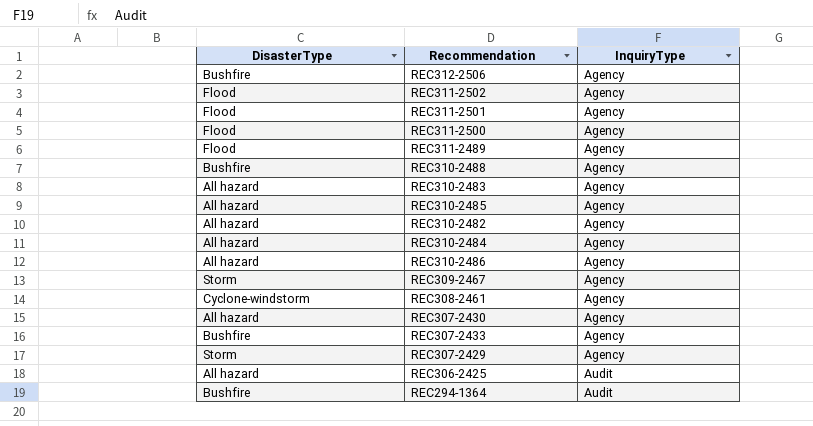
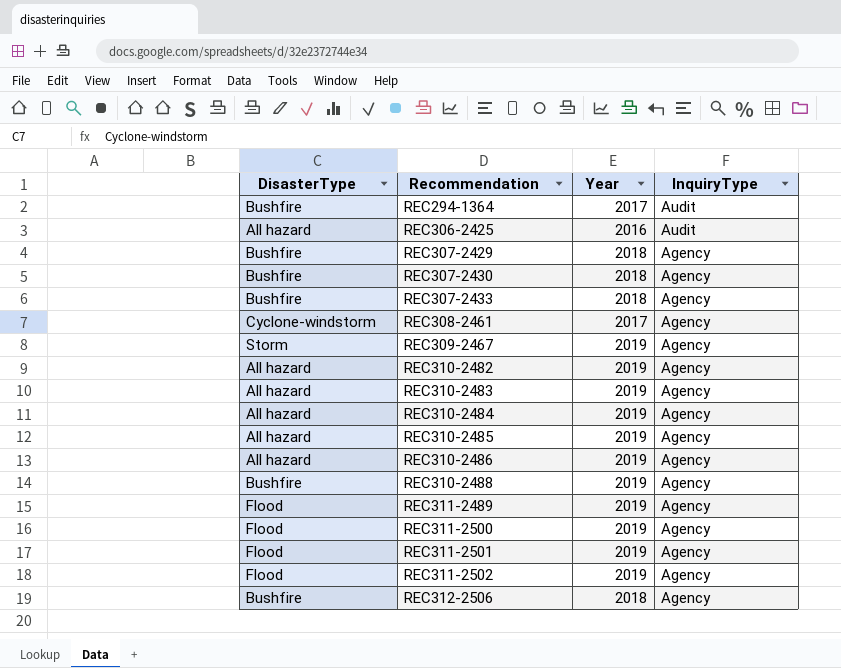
row order: InquiryType ascending -> Recommendation ascending
column Year | position: none -> 3
REC307-2429 | DisasterType: Storm -> Bushfire
REC307-2430 | DisasterType: All hazard -> Bushfire

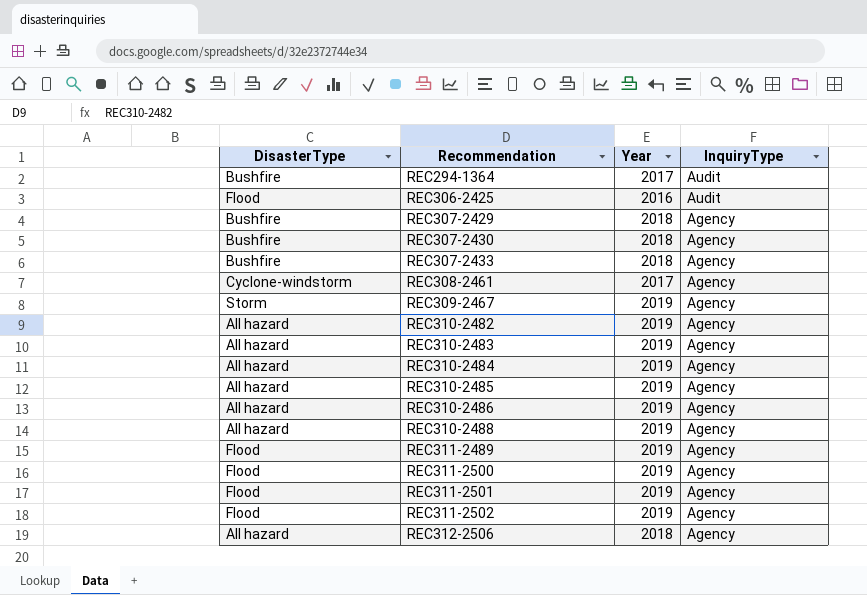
REC306-2425 | DisasterType: All hazard -> Flood
REC310-2488 | DisasterType: Bushfire -> All hazard
REC312-2506 | DisasterType: Bushfire -> All hazard

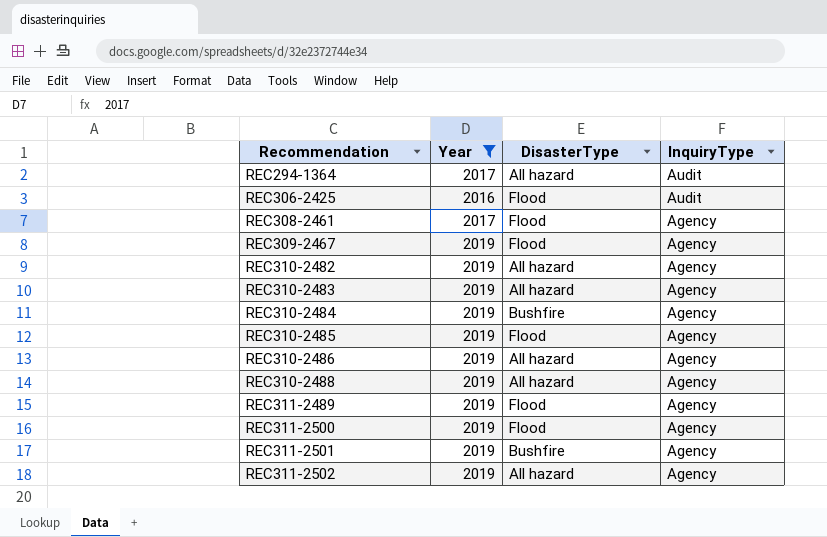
filter: none -> Year != 2018
column DisasterType | position: 1 -> 3
REC294-1364 | DisasterType: Bushfire -> All hazard
REC308-2461 | DisasterType: Cyclone-windstorm -> Flood
REC309-2467 | DisasterType: Storm -> Flood
REC310-2484 | DisasterType: All hazard -> Bushfire
REC310-2485 | DisasterType: All hazard -> Flood
REC311-2501 | DisasterType: Flood -> Bushfire
REC311-2502 | DisasterType: Flood -> All hazard

